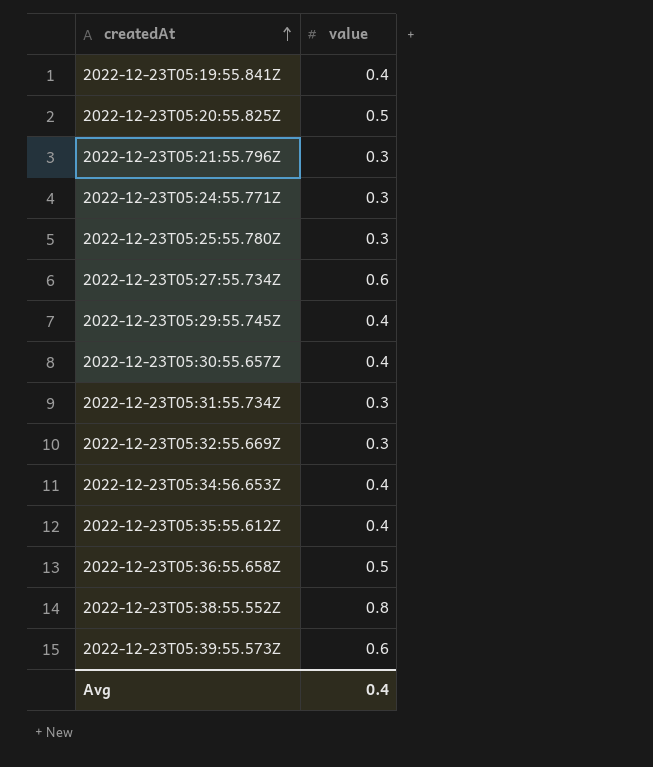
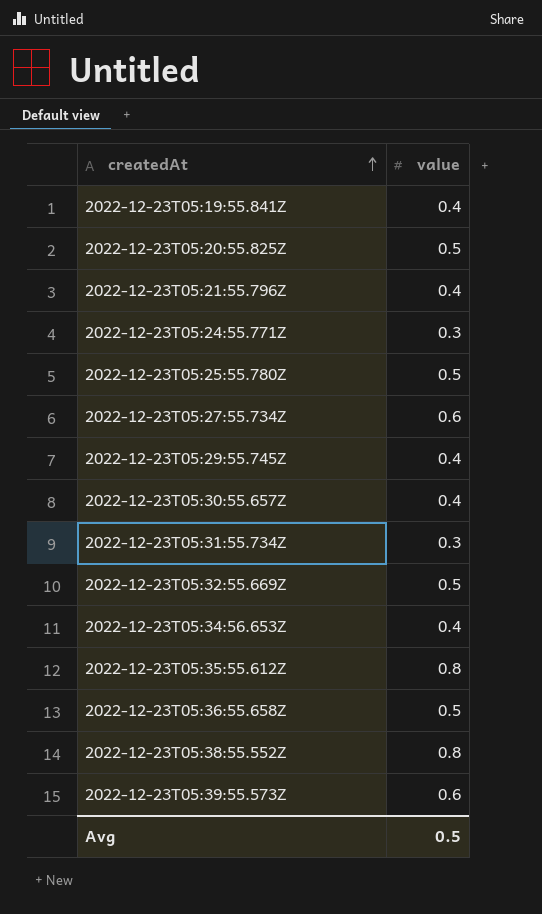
2022-12-23T05:21:55.796Z | value: 0.3 -> 0.4
2022-12-23T05:25:55.780Z | value: 0.3 -> 0.5
2022-12-23T05:32:55.669Z | value: 0.3 -> 0.5
2022-12-23T05:35:55.612Z | value: 0.4 -> 0.8
Avg | value: 0.4 -> 0.5

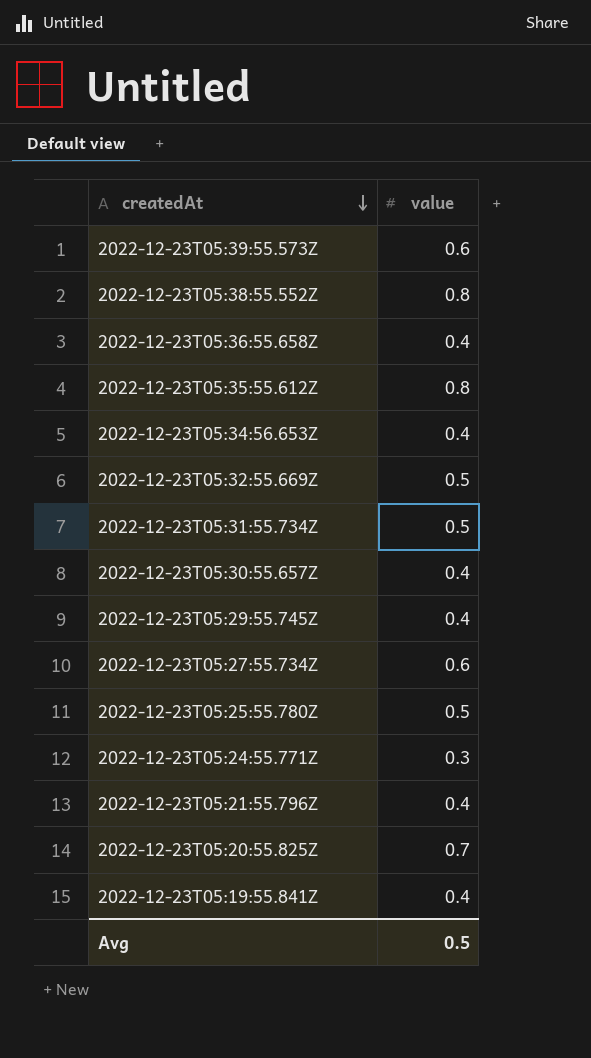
row order: createdAt ascending -> createdAt descending
2022-12-23T05:36:55.658Z | value: 0.5 -> 0.4
2022-12-23T05:31:55.734Z | value: 0.3 -> 0.5
2022-12-23T05:20:55.825Z | value: 0.5 -> 0.7

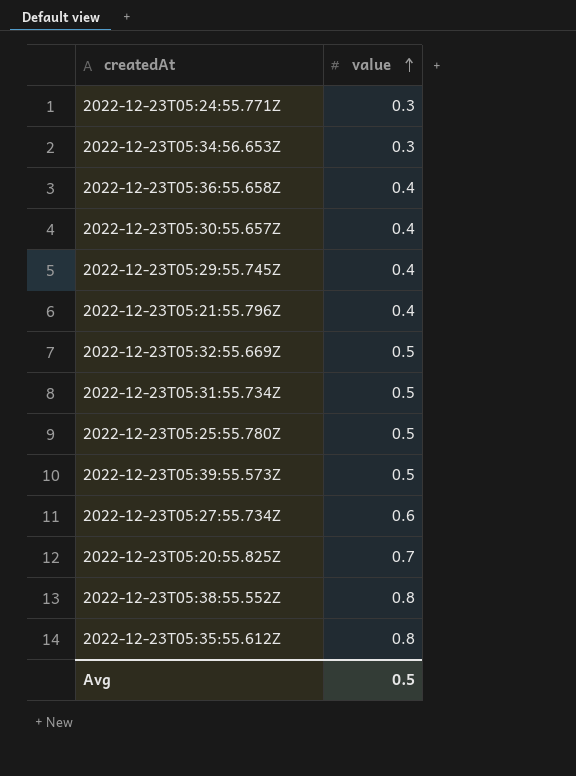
row order: createdAt descending -> value ascending
row 2022-12-23T05:19:55.841Z: 0.4 -> none
2022-12-23T05:34:56.653Z | value: 0.4 -> 0.3
2022-12-23T05:39:55.573Z | value: 0.6 -> 0.5

